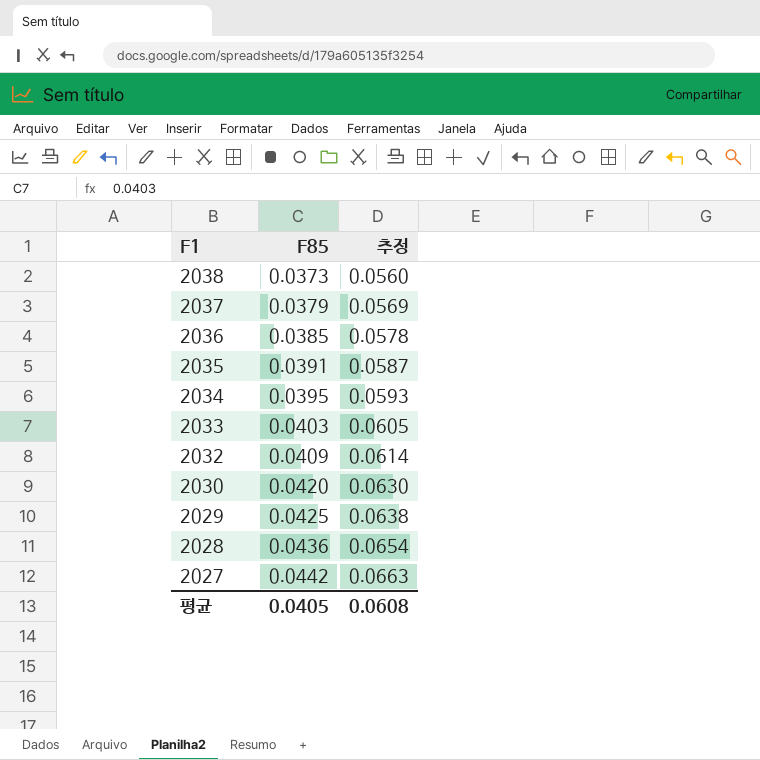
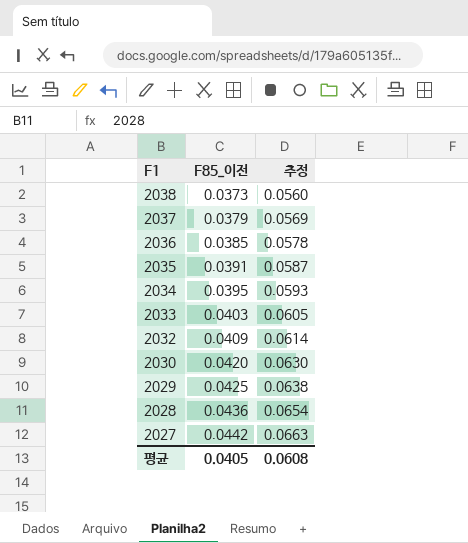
column name: F85 -> F85_이전

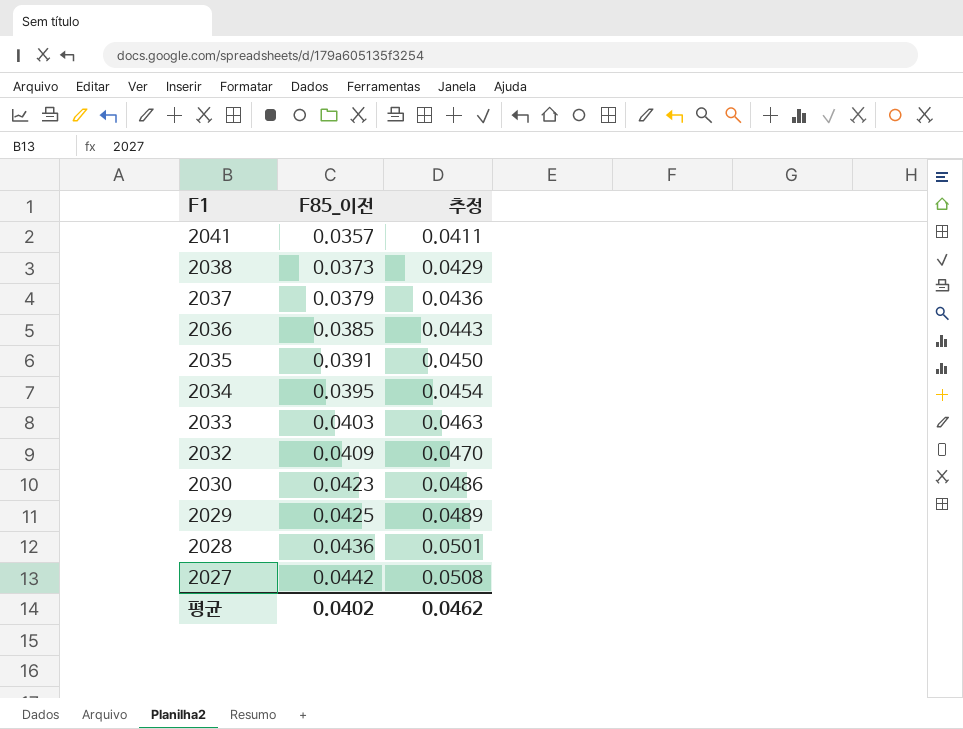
column 추정 | formula: [F85_이전] * 1.5 -> [F85_이전] * 1.15
row 2041: none -> 0.0357 | 0.0411
2030 | F85_이전: 0.0420 -> 0.0423
평균 | F85_이전: 0.0405 -> 0.0402
평균 | 추정: 0.0608 -> 0.0462

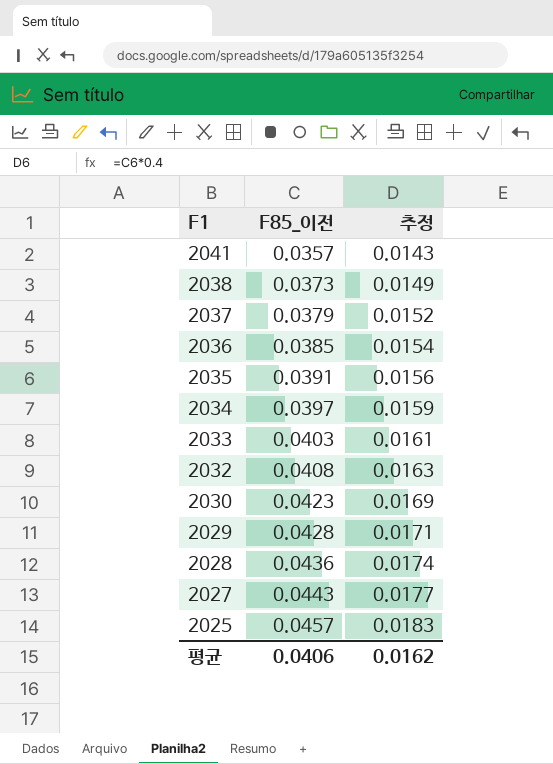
column 추정 | formula: [F85_이전] * 1.15 -> [F85_이전] * 0.4
2034 | F85_이전: 0.0395 -> 0.0397
2032 | F85_이전: 0.0409 -> 0.0408
2029 | F85_이전: 0.0425 -> 0.0428
2027 | F85_이전: 0.0442 -> 0.0443
row 2025: none -> 0.0457 | 0.0183
평균 | F85_이전: 0.0402 -> 0.0406
평균 | 추정: 0.0462 -> 0.0162

